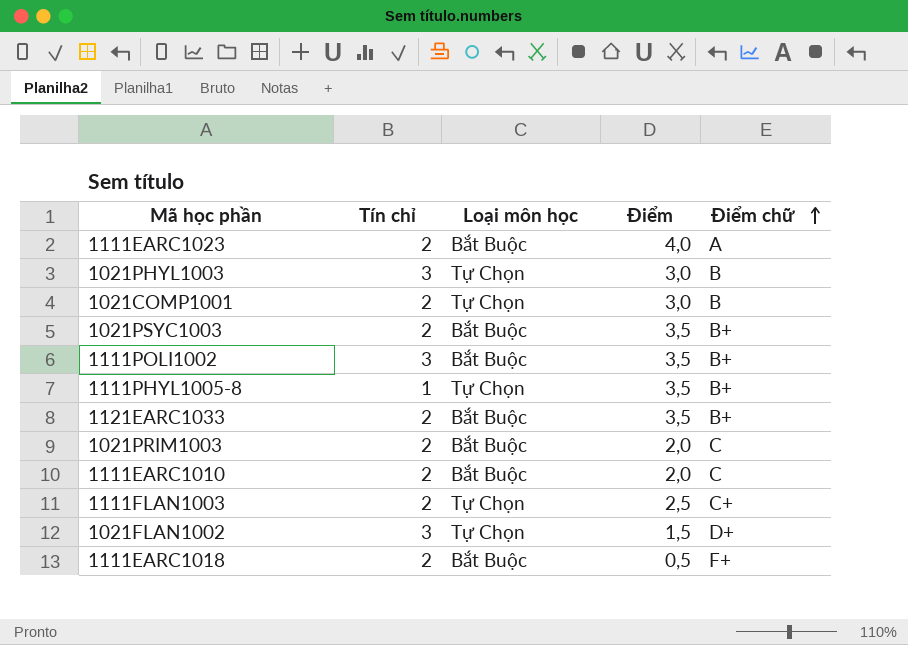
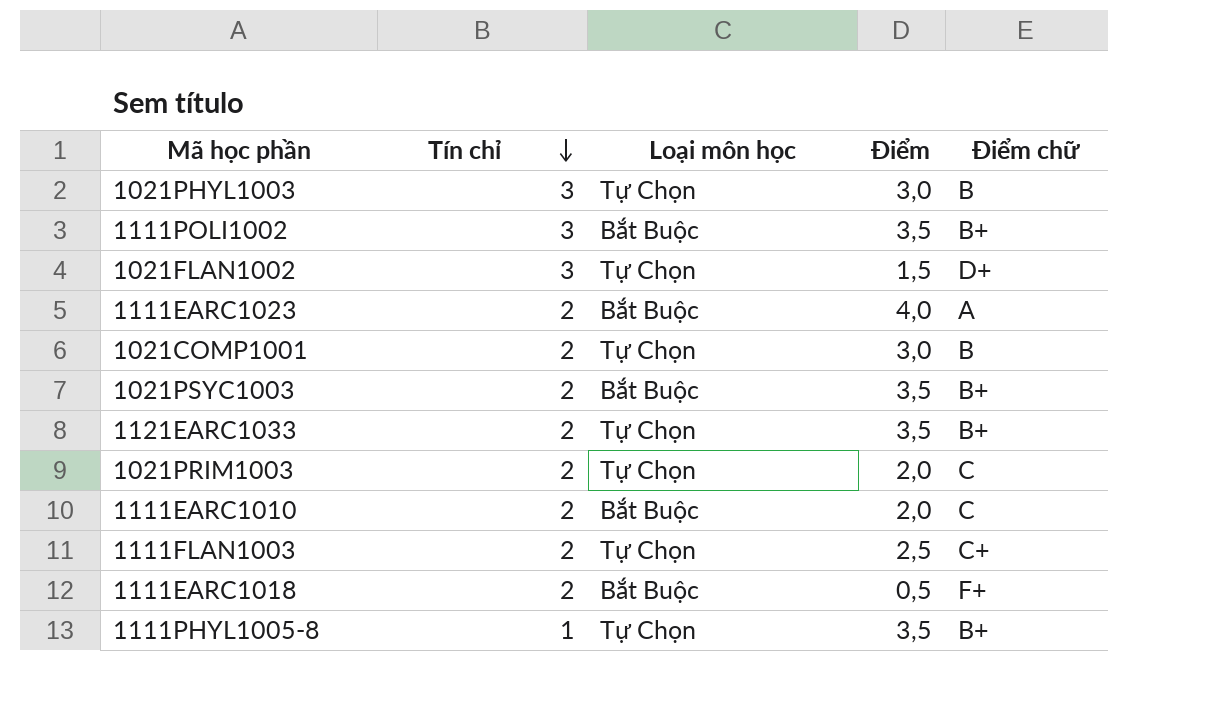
row order: Điểm chữ ascending -> Tín chỉ descending
1121EARC1033 | Loại môn học: Bắt Buộc -> Tự Chọn
1021PRIM1003 | Loại môn học: Bắt Buộc -> Tự Chọn

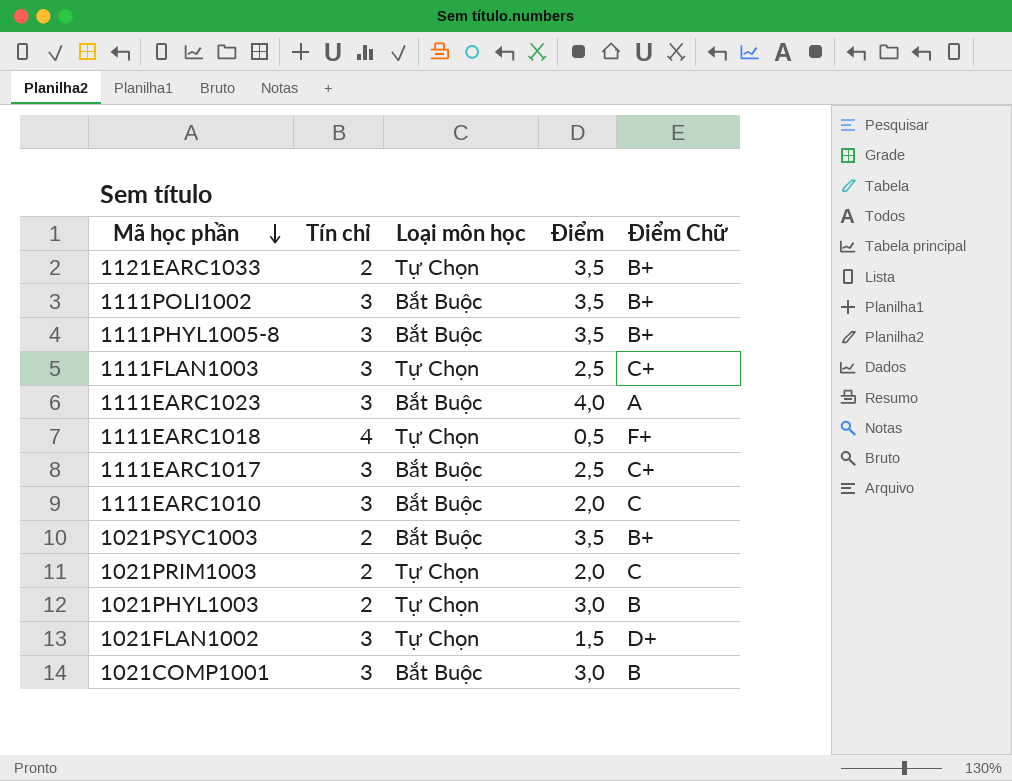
row order: Tín chỉ descending -> Mã học phần descending
column name: Điểm chữ -> Điểm Chữ
1111PHYL1005-8 | Tín chỉ: 1 -> 3
1111PHYL1005-8 | Loại môn học: Tự Chọn -> Bắt Buộc
1111FLAN1003 | Tín chỉ: 2 -> 3
1111EARC1023 | Tín chỉ: 2 -> 3
1111EARC1018 | Tín chỉ: 2 -> 4
1111EARC1018 | Loại môn học: Bắt Buộc -> Tự Chọn
row 1111EARC1017: none -> 3 | Bắt Buộc | 2,5 | C+
1111EARC1010 | Tín chỉ: 2 -> 3
1021PHYL1003 | Tín chỉ: 3 -> 2
1021COMP1001 | Tín chỉ: 2 -> 3
1021COMP1001 | Loại môn học: Tự Chọn -> Bắt Buộc

